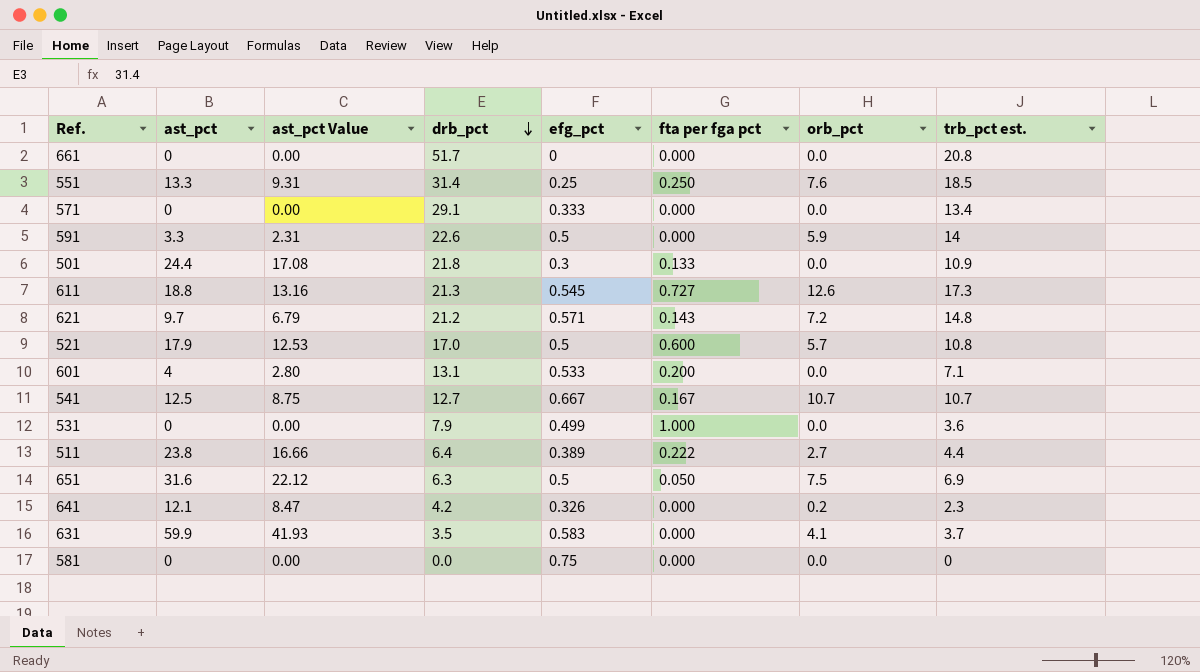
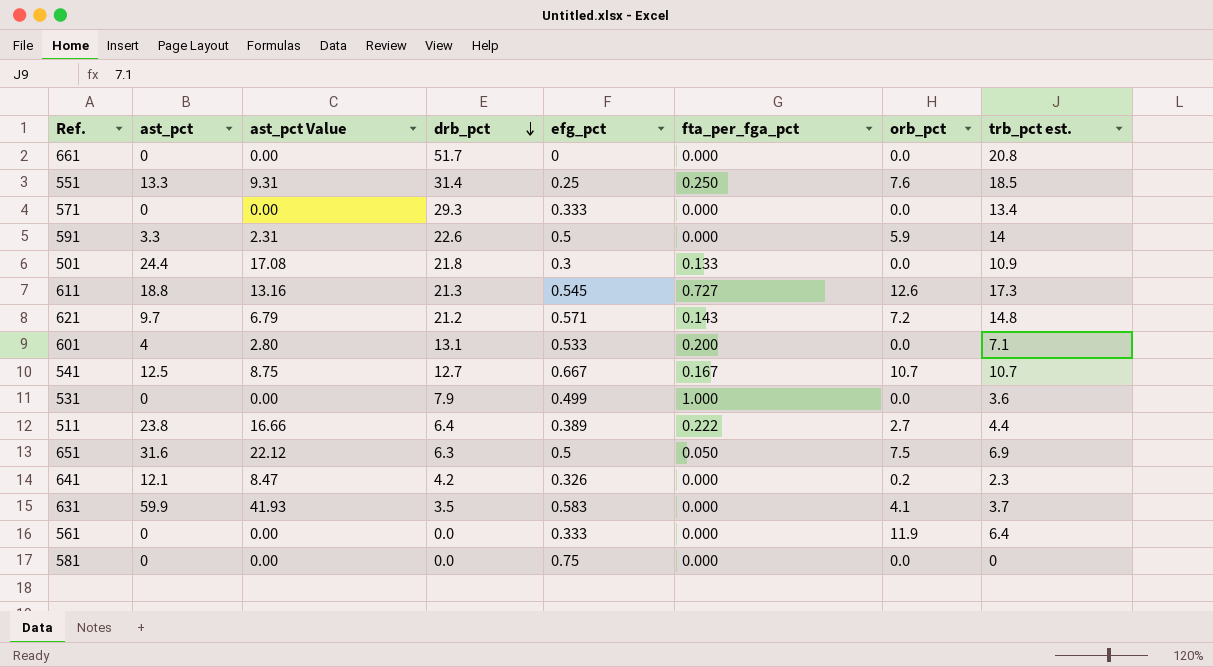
column name: fta per fga pct -> fta_per_fga_pct
row 521: 17.9 | 12.53 | 17.0 | 0.5 | 0.600 | 5.7 | 10.8 -> none
571 | drb_pct: 29.1 -> 29.3
row 561: none -> 0 | 0.00 | 0.0 | 0.333 | 0.000 | 11.9 | 6.4

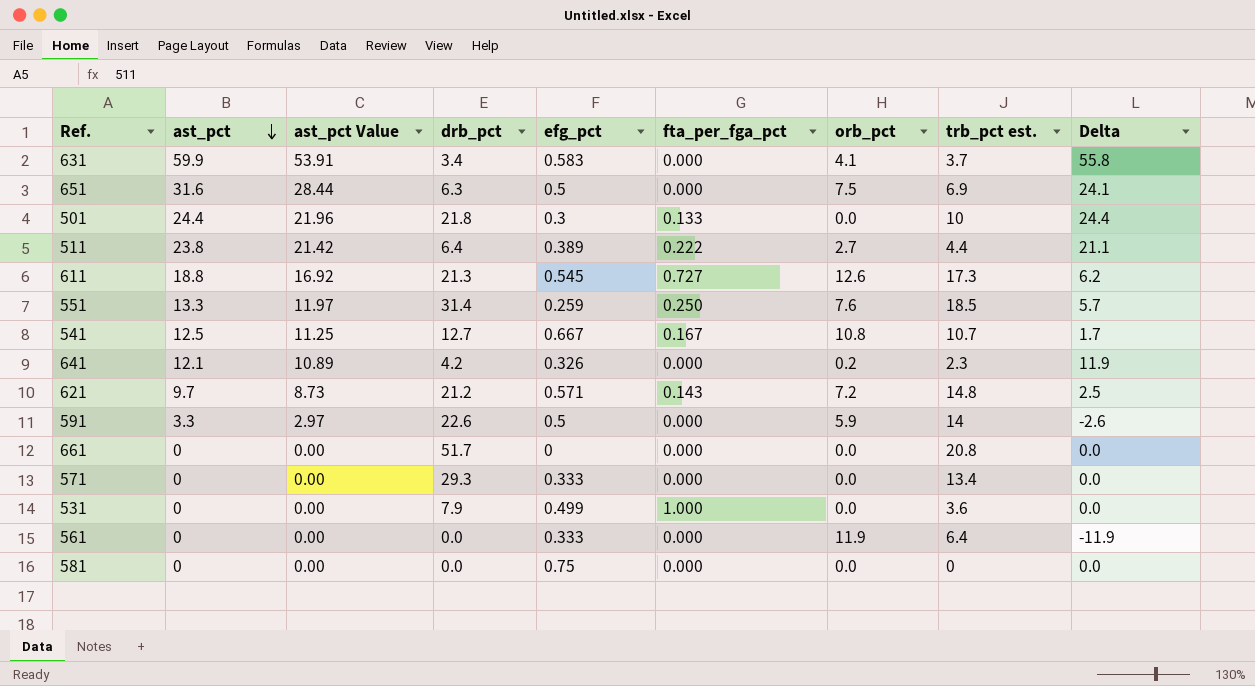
row order: drb_pct descending -> ast_pct descending
column ast_pct Value | formula: [ast_pct] * 0.7 -> [ast_pct] * 0.9
column Delta | formula: none -> [ast_pct] - [orb_pct]
row 601: 4 | 2.80 | 13.1 | 0.533 | 0.200 | 0.0 | 7.1 -> none
631 | drb_pct: 3.5 -> 3.4
651 | fta_per_fga_pct: 0.050 -> 0.000
501 | trb_pct est.: 10.9 -> 10
551 | efg_pct: 0.25 -> 0.259
541 | orb_pct: 10.7 -> 10.8

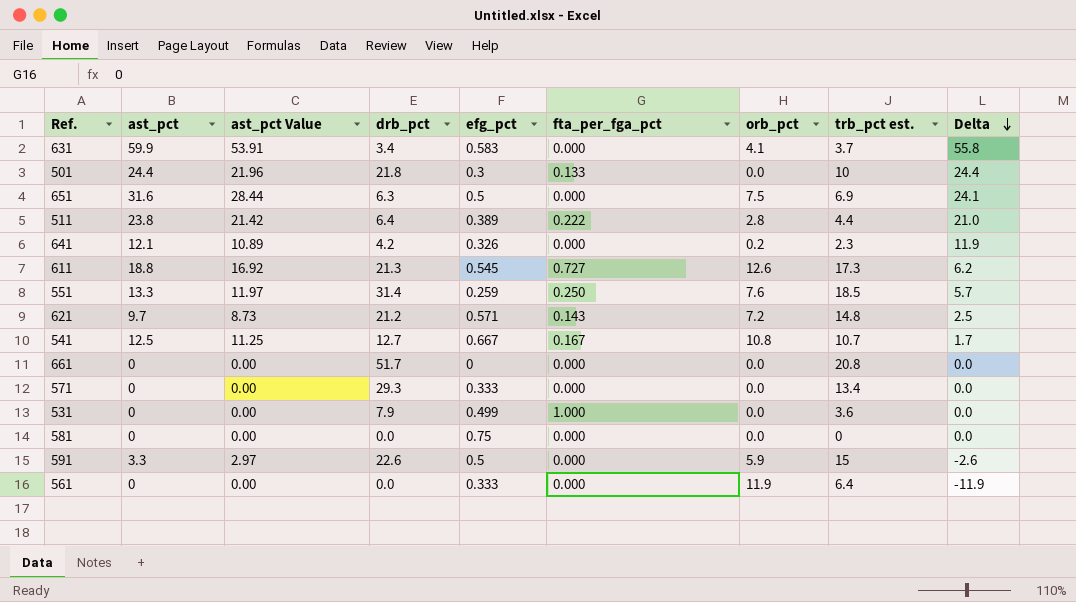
row order: ast_pct descending -> Delta descending
511 | orb_pct: 2.7 -> 2.8
511 | Delta: 21.1 -> 21.0
591 | trb_pct est.: 14 -> 15

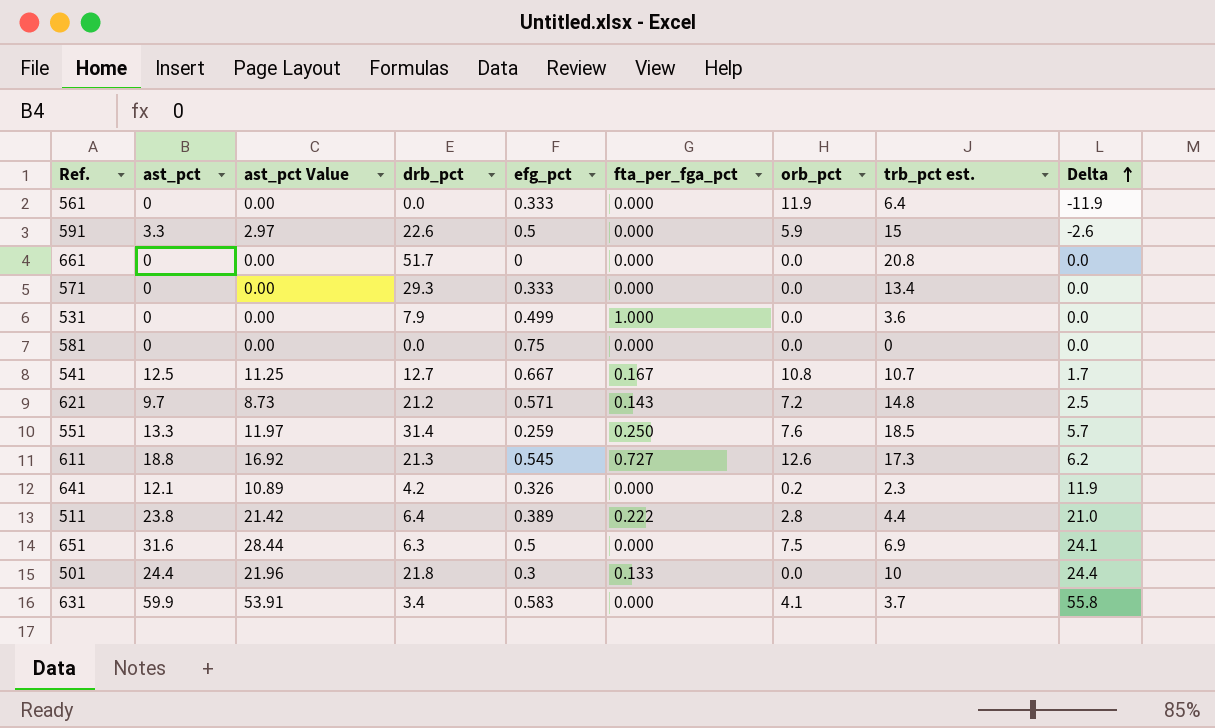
row order: Delta descending -> Delta ascending

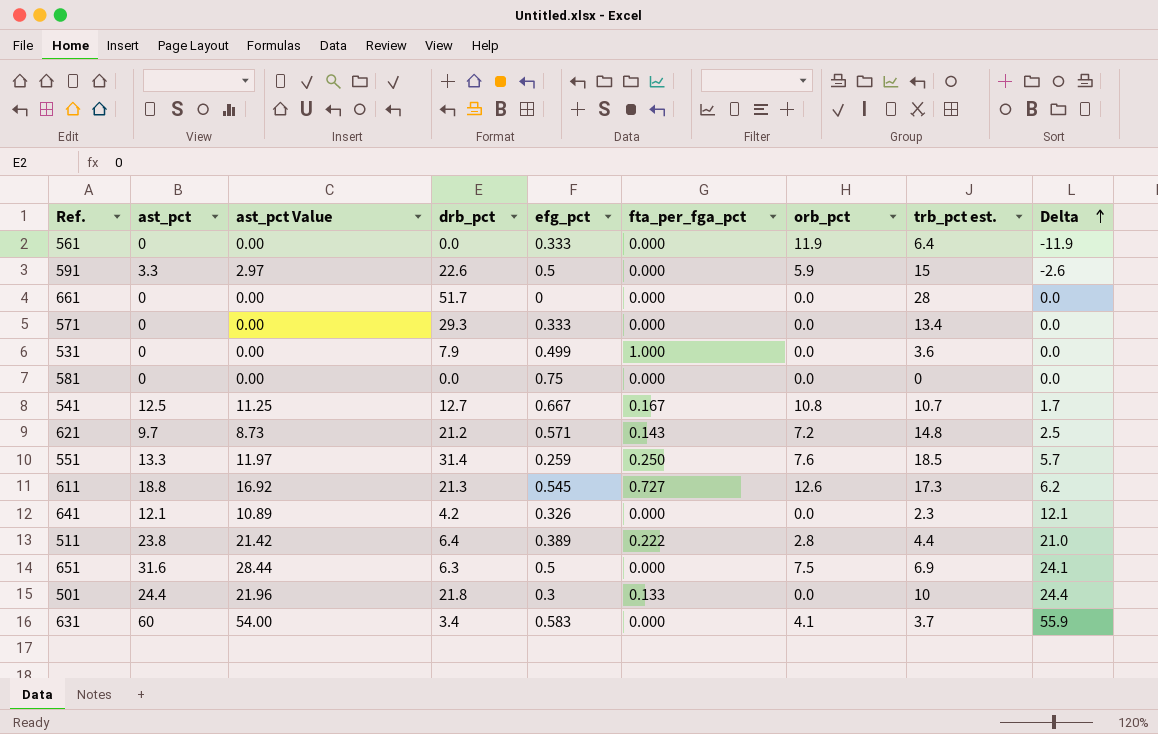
661 | trb_pct est.: 20.8 -> 28
641 | orb_pct: 0.2 -> 0.0
641 | Delta: 11.9 -> 12.1
631 | ast_pct: 59.9 -> 60
631 | ast_pct Value: 53.91 -> 54.00
631 | Delta: 55.8 -> 55.9

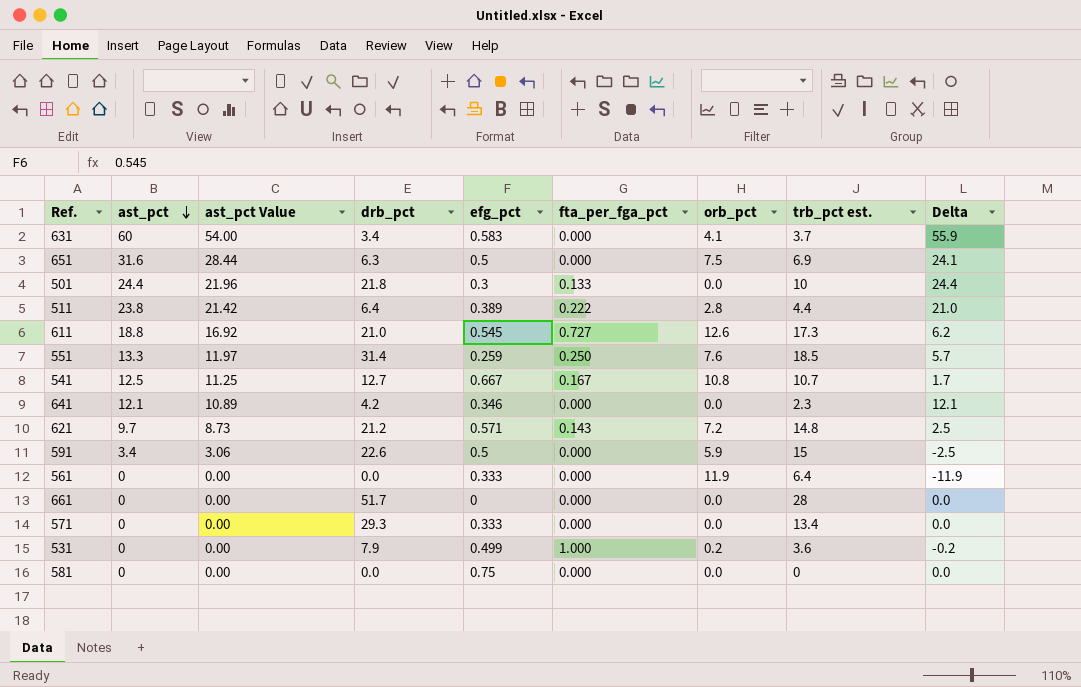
row order: Delta ascending -> ast_pct descending
611 | drb_pct: 21.3 -> 21.0
641 | efg_pct: 0.326 -> 0.346
591 | ast_pct: 3.3 -> 3.4
591 | ast_pct Value: 2.97 -> 3.06
591 | Delta: -2.6 -> -2.5
531 | orb_pct: 0.0 -> 0.2
531 | Delta: 0.0 -> -0.2

